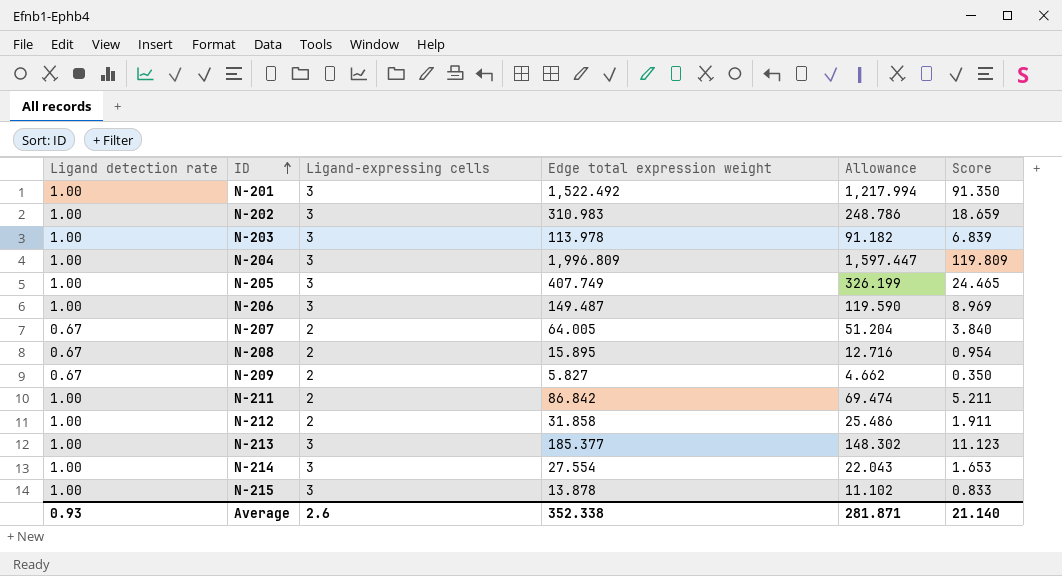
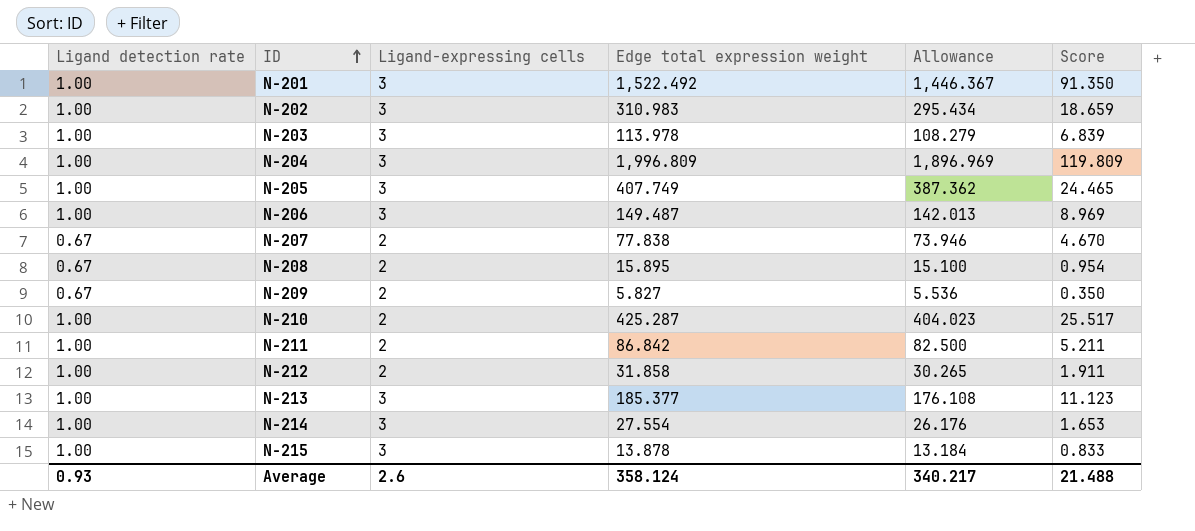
column Allowance | formula: [Edge total expression weight] * 0.8 -> [Edge total expression weight] * 0.95
N-207 | Edge total expression weight: 64.005 -> 77.838
N-207 | Score: 3.840 -> 4.670
row N-210: none -> 1.00 | 2 | 425.287 | 404.023 | 25.517
Average | Edge total expression weight: 352.338 -> 358.124
Average | Allowance: 281.871 -> 340.217
Average | Score: 21.140 -> 21.488

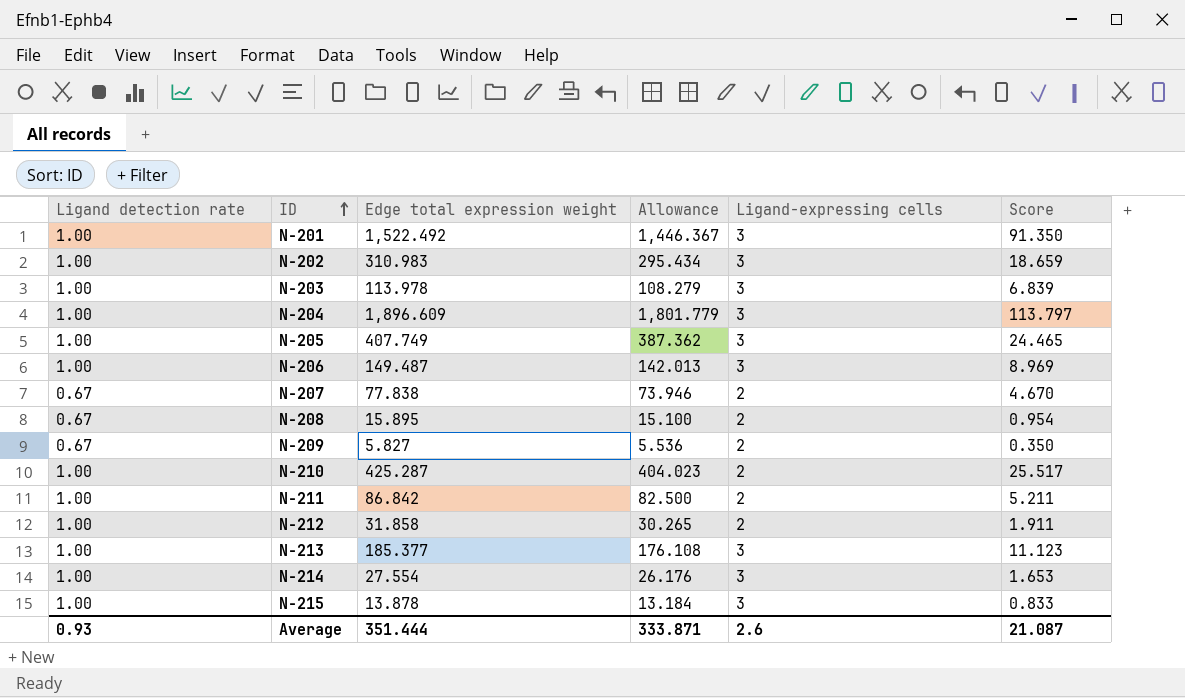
column Ligand-expressing cells | position: 3 -> 5
N-204 | Edge total expression weight: 1,996.809 -> 1,896.609
N-204 | Allowance: 1,896.969 -> 1,801.779
N-204 | Score: 119.809 -> 113.797
Average | Edge total expression weight: 358.124 -> 351.444
Average | Allowance: 340.217 -> 333.871
Average | Score: 21.488 -> 21.087

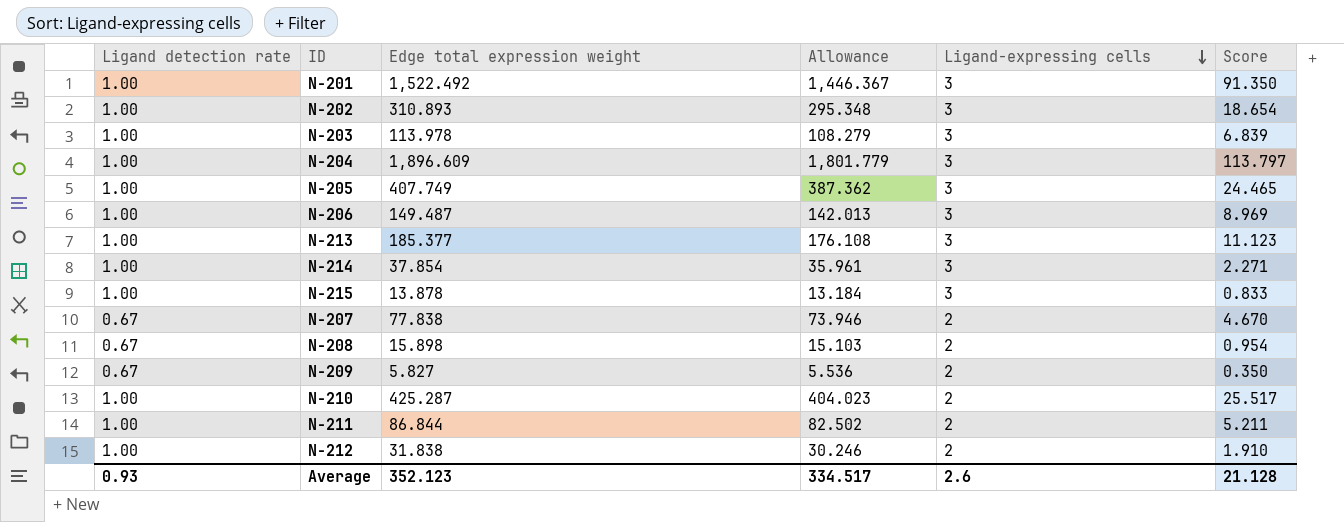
row order: ID ascending -> Ligand-expressing cells descending
N-202 | Edge total expression weight: 310.983 -> 310.893
N-202 | Allowance: 295.434 -> 295.348
N-202 | Score: 18.659 -> 18.654
N-214 | Edge total expression weight: 27.554 -> 37.854
N-214 | Allowance: 26.176 -> 35.961
N-214 | Score: 1.653 -> 2.271
N-208 | Edge total expression weight: 15.895 -> 15.898
N-208 | Allowance: 15.100 -> 15.103
N-211 | Edge total expression weight: 86.842 -> 86.844
N-211 | Allowance: 82.500 -> 82.502
N-212 | Edge total expression weight: 31.858 -> 31.838
N-212 | Allowance: 30.265 -> 30.246
N-212 | Score: 1.911 -> 1.910
Average | Edge total expression weight: 351.444 -> 352.123
Average | Allowance: 333.871 -> 334.517
Average | Score: 21.087 -> 21.128

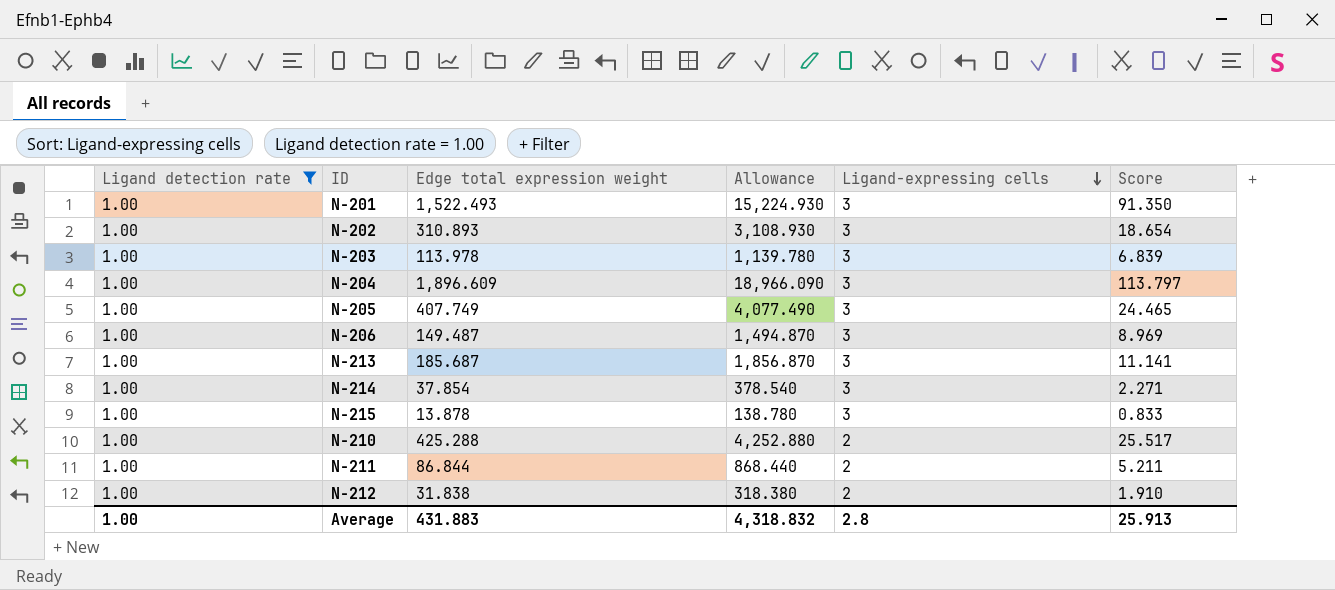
filter: none -> Ligand detection rate = 1.00
column Allowance | formula: [Edge total expression weight] * 0.95 -> [Edge total expression weight] * 10
N-201 | Edge total expression weight: 1,522.492 -> 1,522.493
N-213 | Edge total expression weight: 185.377 -> 185.687
N-213 | Score: 11.123 -> 11.141
N-210 | Edge total expression weight: 425.287 -> 425.288
Average | Ligand detection rate: 0.93 -> 1.00
Average | Edge total expression weight: 352.123 -> 431.883
Average | Allowance: 334.517 -> 4,318.832
Average | Ligand-expressing cells: 2.6 -> 2.8
Average | Score: 21.128 -> 25.913

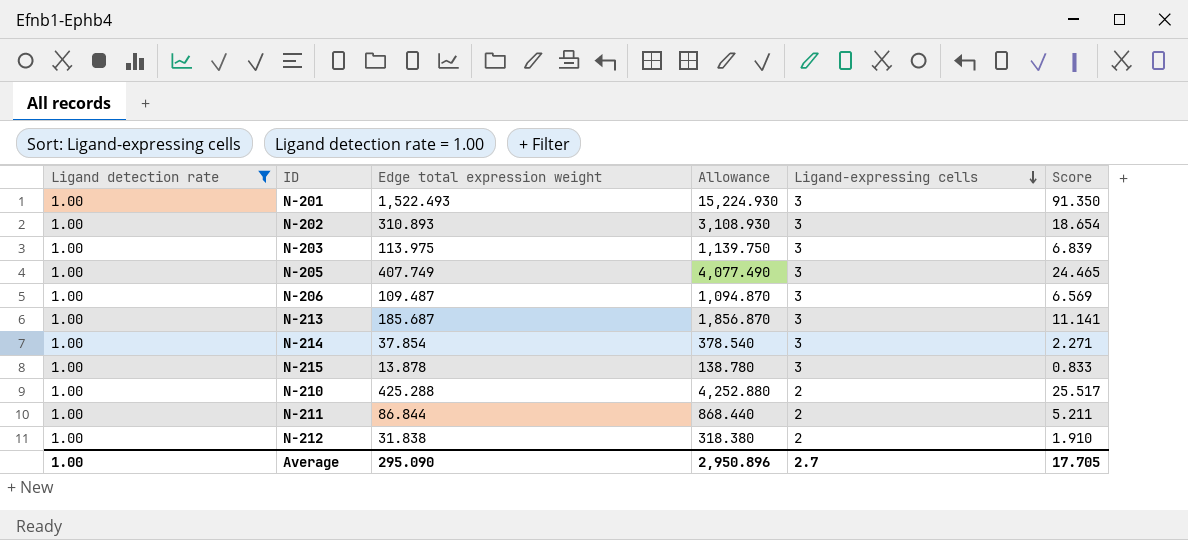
row N-204: 1.00 | 1,896.609 | 18,966.090 | 3 | 113.797 -> none
N-203 | Edge total expression weight: 113.978 -> 113.975
N-203 | Allowance: 1,139.780 -> 1,139.750
N-206 | Edge total expression weight: 149.487 -> 109.487
N-206 | Allowance: 1,494.870 -> 1,094.870
N-206 | Score: 8.969 -> 6.569
Average | Edge total expression weight: 431.883 -> 295.090
Average | Allowance: 4,318.832 -> 2,950.896
Average | Ligand-expressing cells: 2.8 -> 2.7
Average | Score: 25.913 -> 17.705

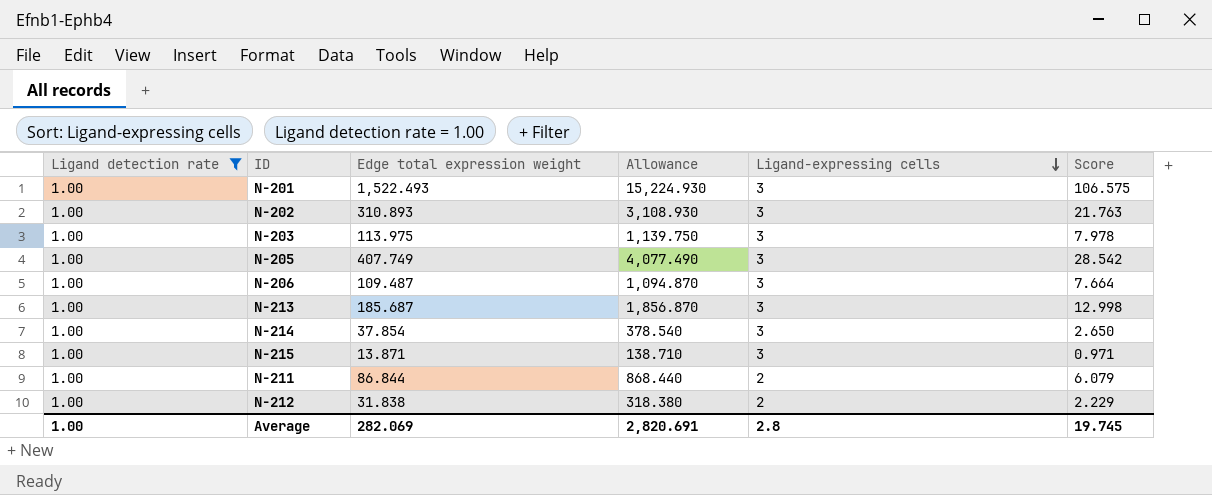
column Score | formula: [Edge total expression weight] * 0.06 -> [Edge total expression weight] * 0.07
row N-210: 1.00 | 425.288 | 4,252.880 | 2 | 25.517 -> none
N-215 | Edge total expression weight: 13.878 -> 13.871
N-215 | Allowance: 138.780 -> 138.710
Average | Edge total expression weight: 295.090 -> 282.069
Average | Allowance: 2,950.896 -> 2,820.691
Average | Ligand-expressing cells: 2.7 -> 2.8
Average | Score: 17.705 -> 19.745

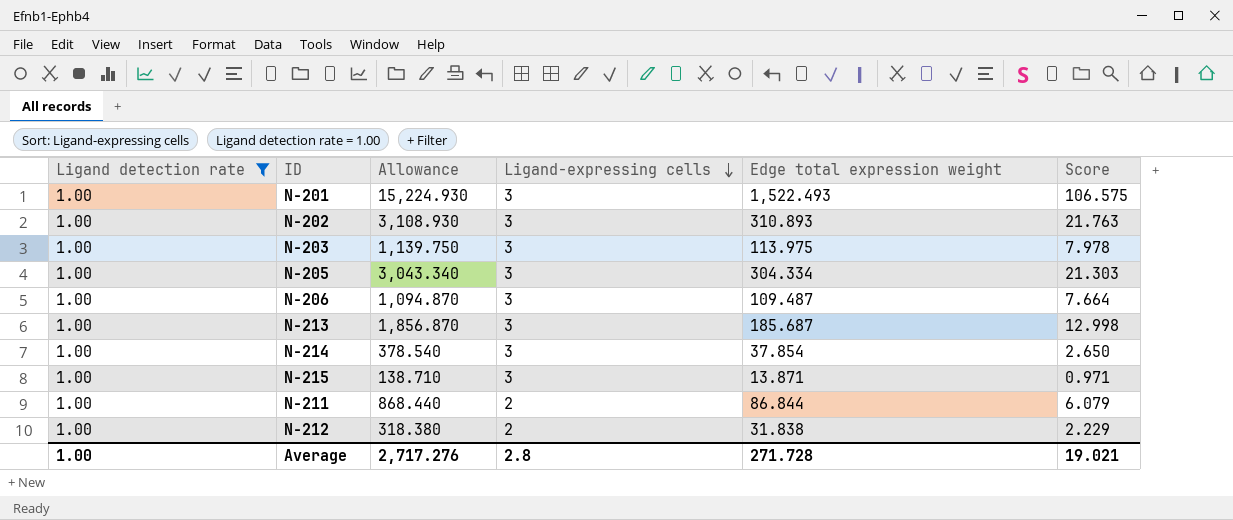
column Edge total expression weight | position: 3 -> 5
N-205 | Allowance: 4,077.490 -> 3,043.340
N-205 | Edge total expression weight: 407.749 -> 304.334
N-205 | Score: 28.542 -> 21.303
Average | Allowance: 2,820.691 -> 2,717.276
Average | Edge total expression weight: 282.069 -> 271.728
Average | Score: 19.745 -> 19.021

